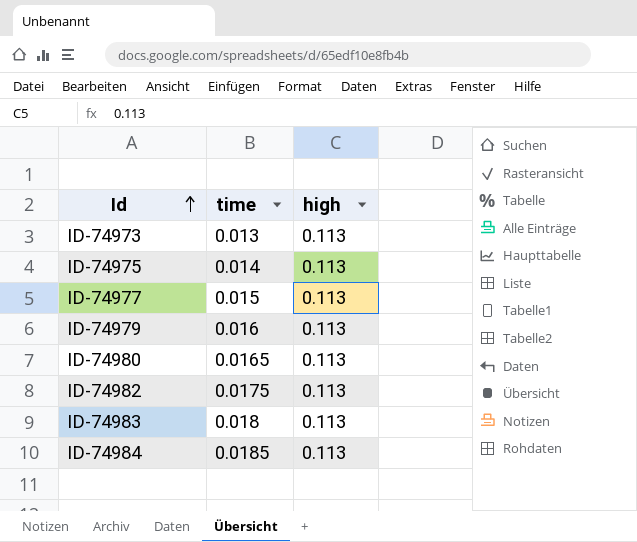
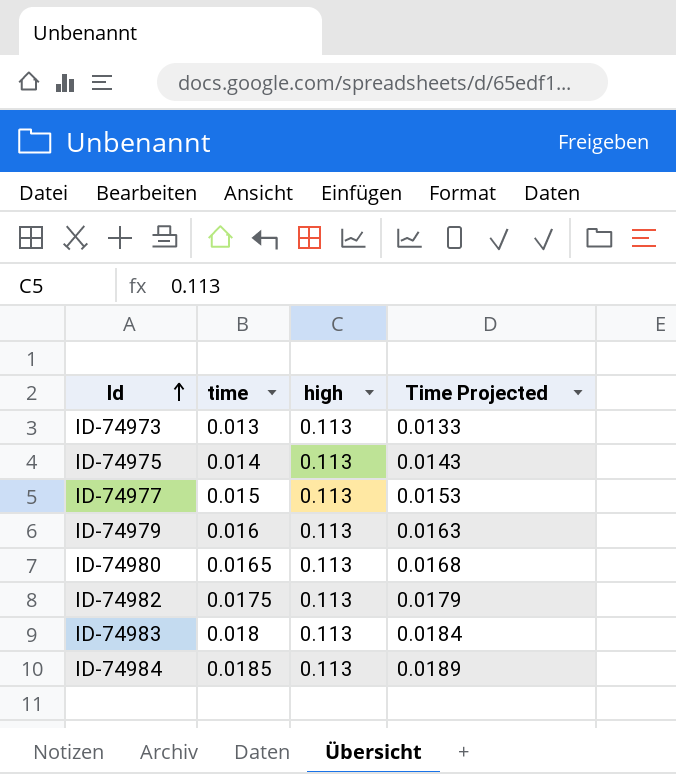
column Time Projected | formula: none -> [time] * 1.02

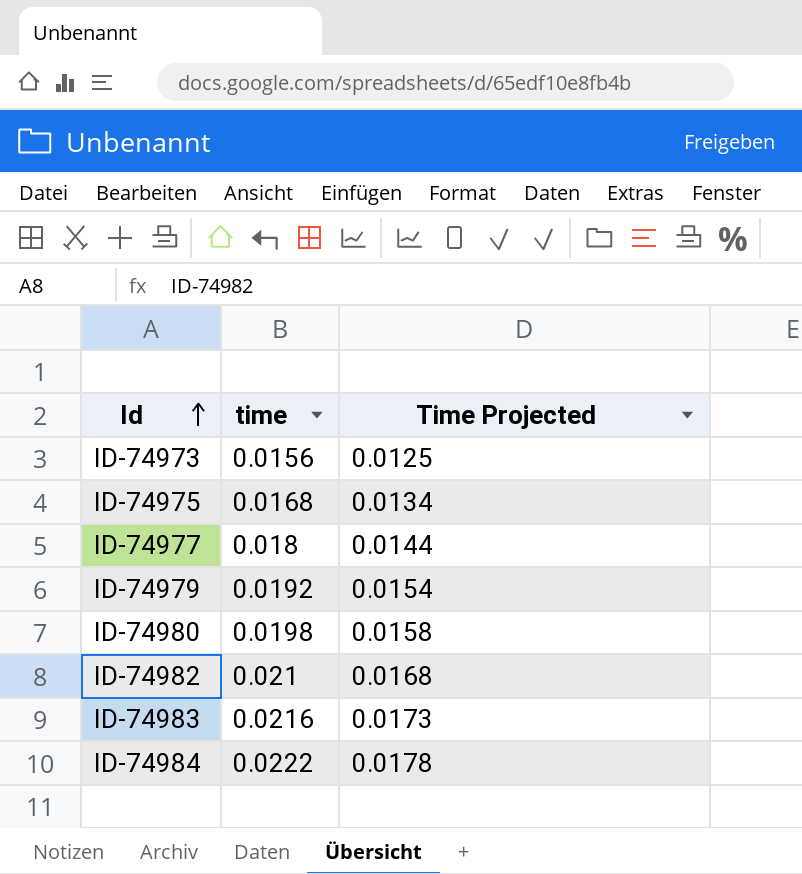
column high | position: 3 -> none
column Time Projected | formula: [time] * 1.02 -> [time] * 0.8
ID-74973 | time: 0.013 -> 0.0156
ID-74975 | time: 0.014 -> 0.0168
ID-74977 | time: 0.015 -> 0.018
ID-74979 | time: 0.016 -> 0.0192
ID-74980 | time: 0.0165 -> 0.0198
ID-74982 | time: 0.0175 -> 0.021
ID-74983 | time: 0.018 -> 0.0216
ID-74984 | time: 0.0185 -> 0.0222

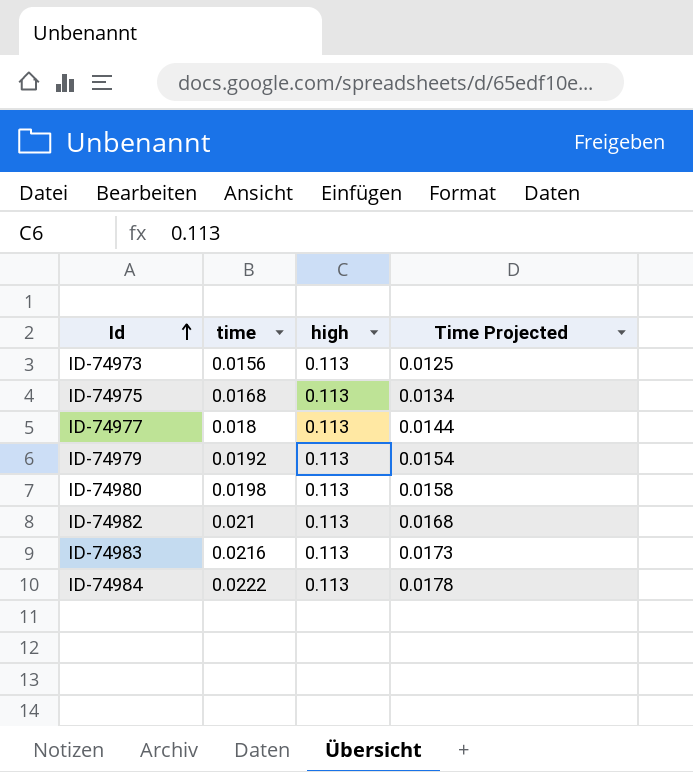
column high | position: none -> 3

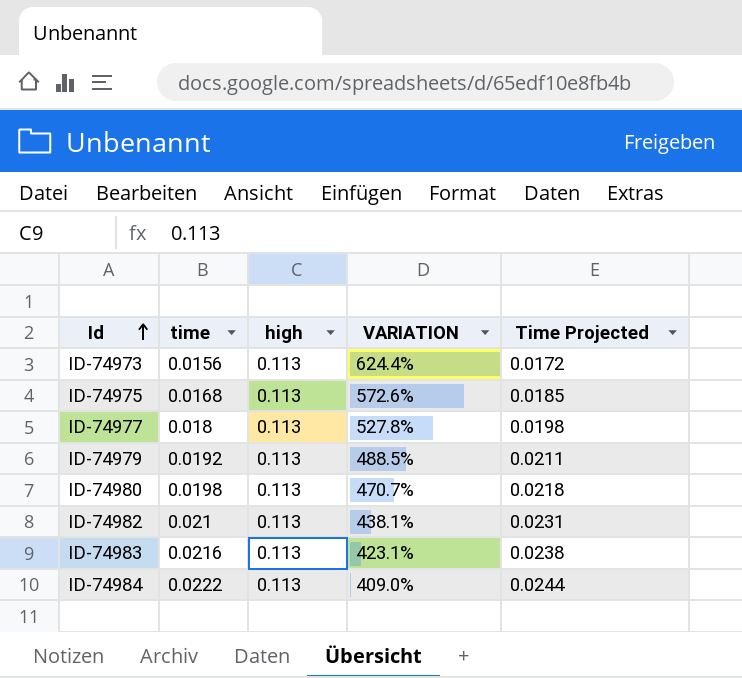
column VARIATION | formula: none -> ([high] - [time]) / [time]
column Time Projected | formula: [time] * 0.8 -> [time] * 1.1

